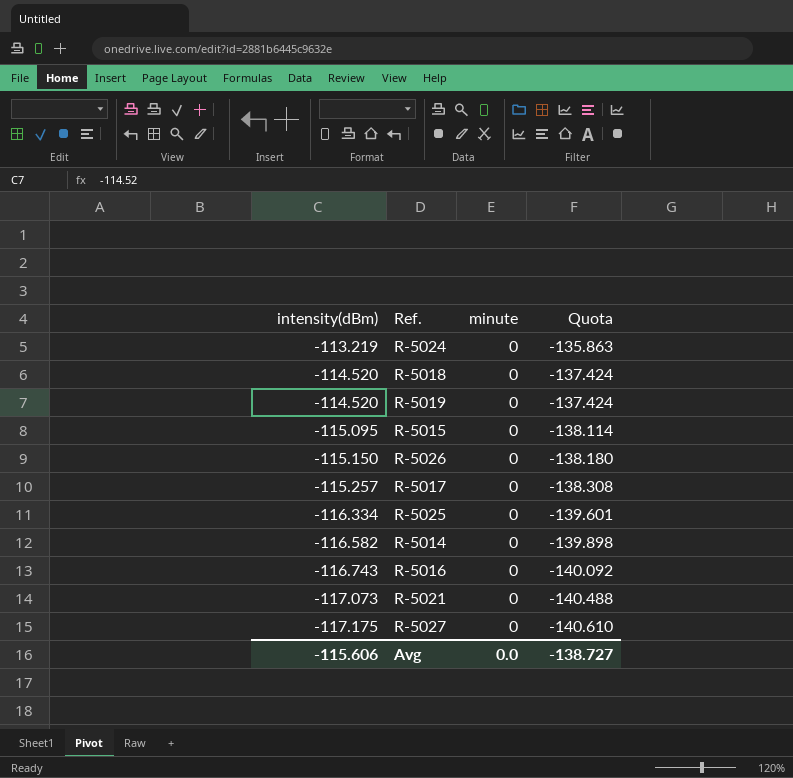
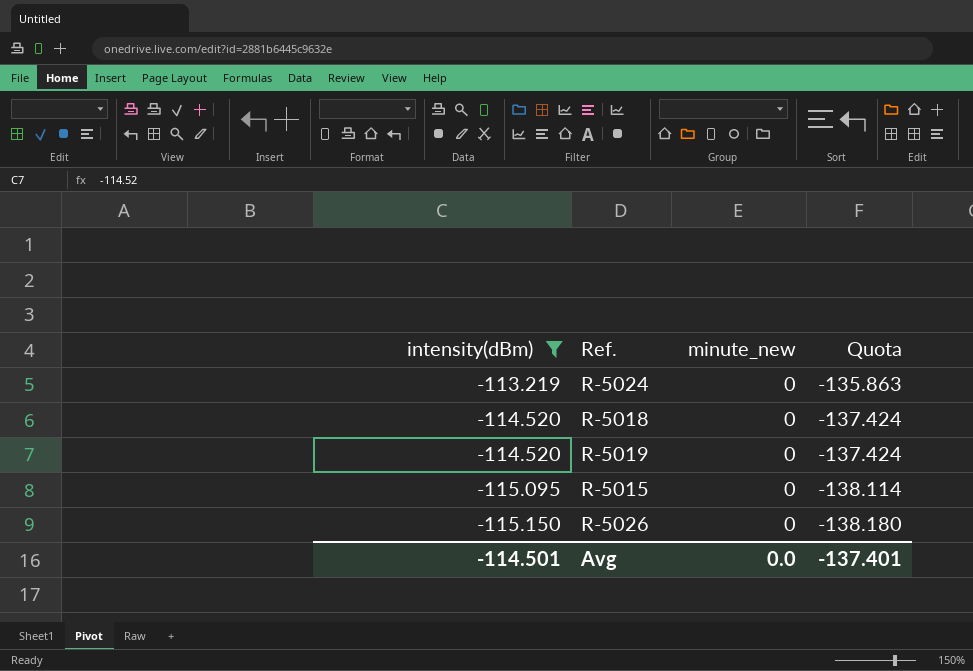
filter: none -> intensity(dBm) >= -115.150
column name: minute -> minute_new
Avg | intensity(dBm): -115.606 -> -114.501
Avg | Quota: -138.727 -> -137.401

